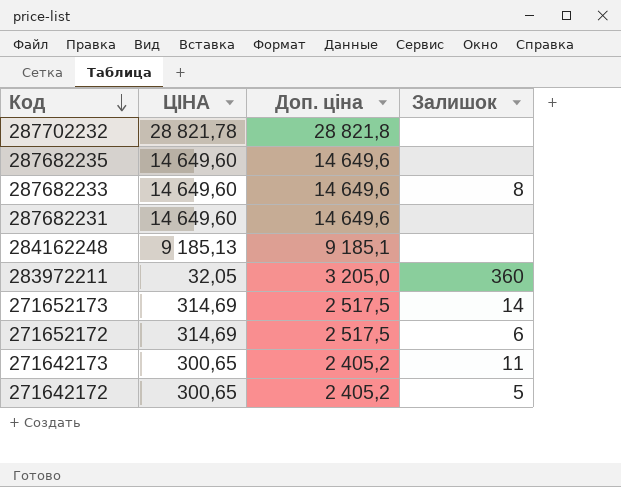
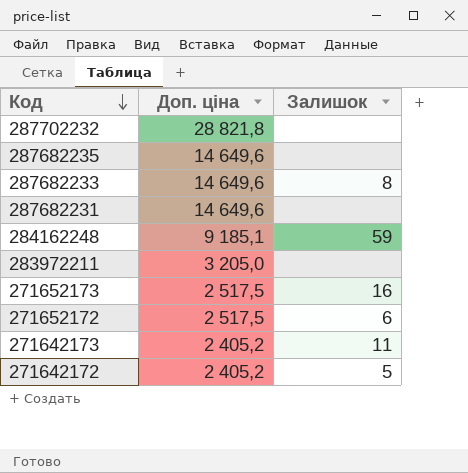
column ЦІНА | position: 2 -> none
284162248 | Залишок: none -> 59
283972211 | Залишок: 360 -> none
271652173 | Залишок: 14 -> 16

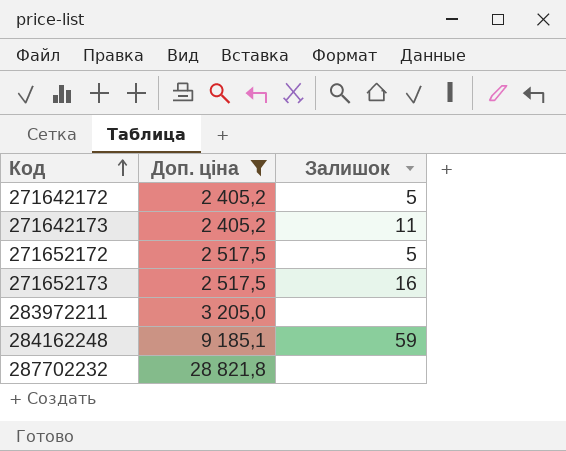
filter: none -> Доп. ціна != 14 649,6
row order: Код descending -> Код ascending
271652172 | Залишок: 6 -> 5

